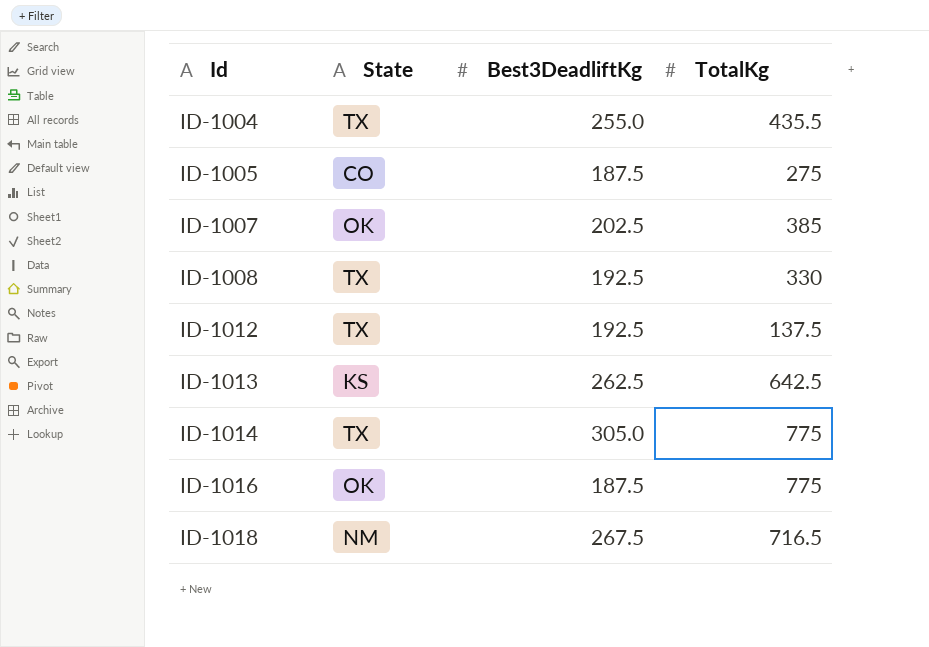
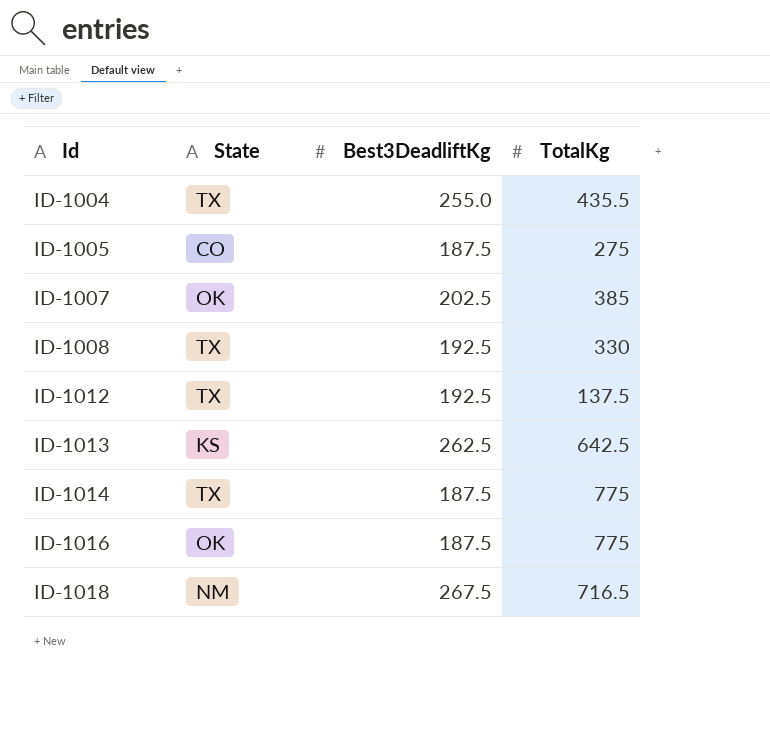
ID-1014 | Best3DeadliftKg: 305.0 -> 187.5

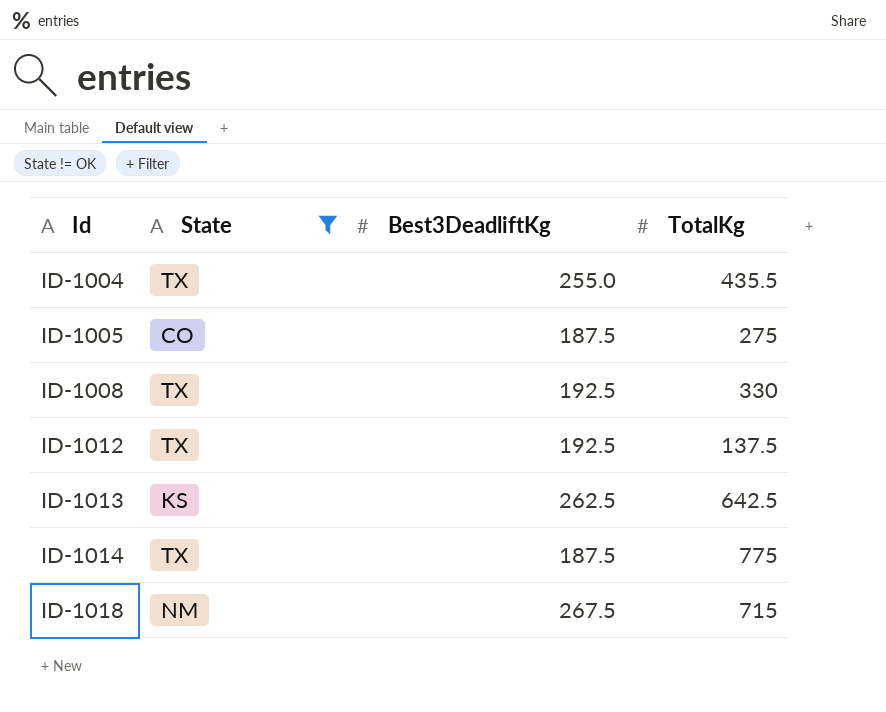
filter: none -> State != OK
ID-1018 | TotalKg: 716.5 -> 715

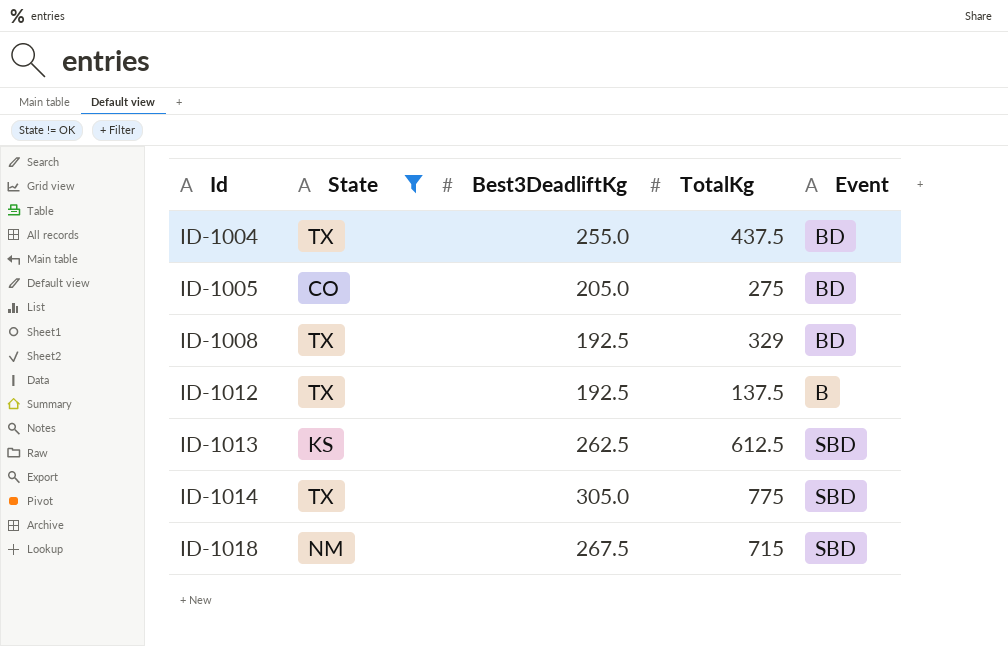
column Event | position: none -> 5
ID-1004 | TotalKg: 435.5 -> 437.5
ID-1005 | Best3DeadliftKg: 187.5 -> 205.0
ID-1008 | TotalKg: 330 -> 329
ID-1013 | TotalKg: 642.5 -> 612.5
ID-1014 | Best3DeadliftKg: 187.5 -> 305.0

